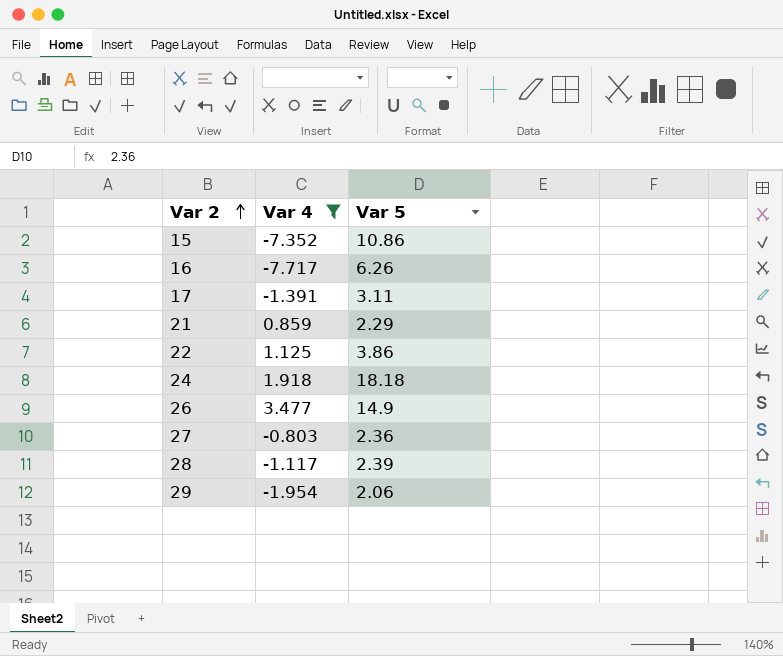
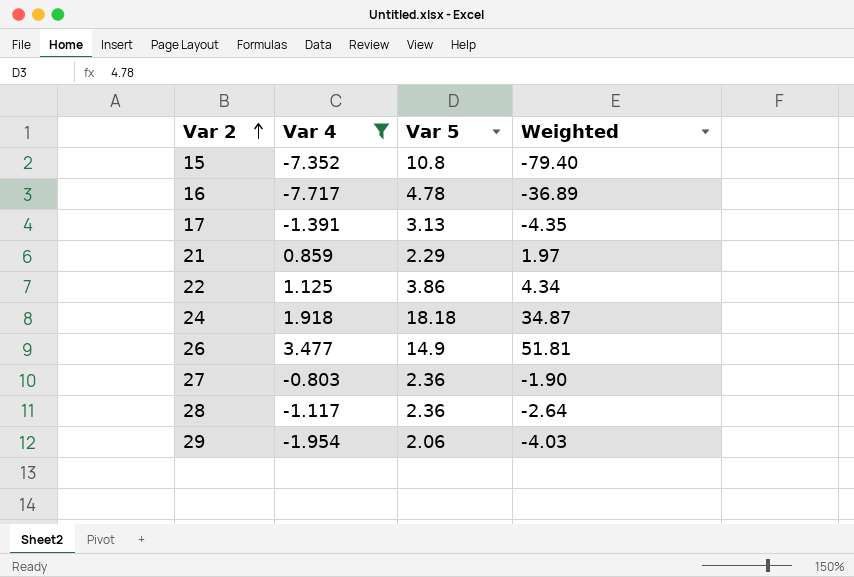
column Weighted | formula: none -> [Var 4] * [Var 5]
15 | Var 5: 10.86 -> 10.8
16 | Var 5: 6.26 -> 4.78
17 | Var 5: 3.11 -> 3.13
28 | Var 5: 2.39 -> 2.36

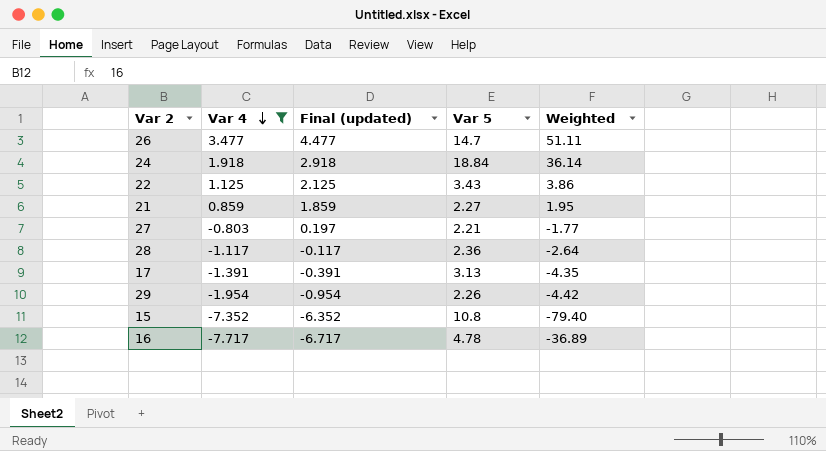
row order: Var 2 ascending -> Var 4 descending
column Final (updated) | formula: none -> [Var 4] + 1
26 | Var 5: 14.9 -> 14.7
26 | Weighted: 51.81 -> 51.11
24 | Var 5: 18.18 -> 18.84
24 | Weighted: 34.87 -> 36.14
22 | Var 5: 3.86 -> 3.43
22 | Weighted: 4.34 -> 3.86
21 | Var 5: 2.29 -> 2.27
21 | Weighted: 1.97 -> 1.95
27 | Var 5: 2.36 -> 2.21
27 | Weighted: -1.90 -> -1.77
29 | Var 5: 2.06 -> 2.26
29 | Weighted: -4.03 -> -4.42

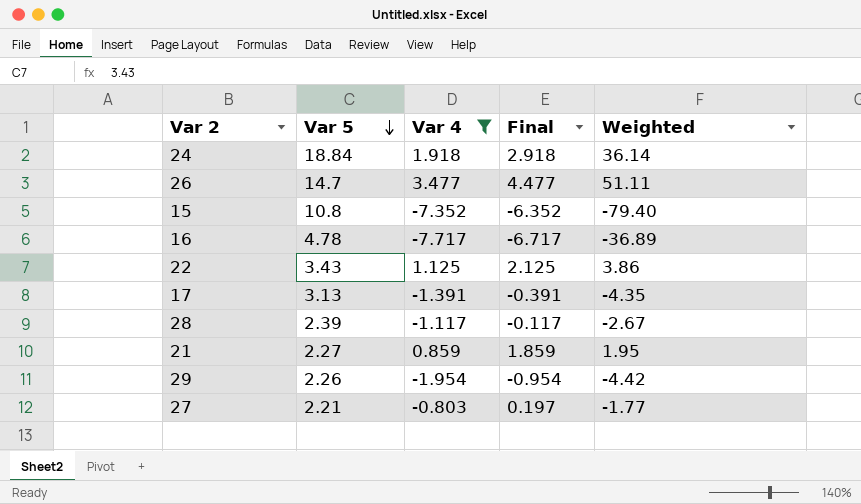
row order: Var 4 descending -> Var 5 descending
column Var 5 | position: 4 -> 2
column name: Final (updated) -> Final
28 | Var 5: 2.36 -> 2.39
28 | Weighted: -2.64 -> -2.67

